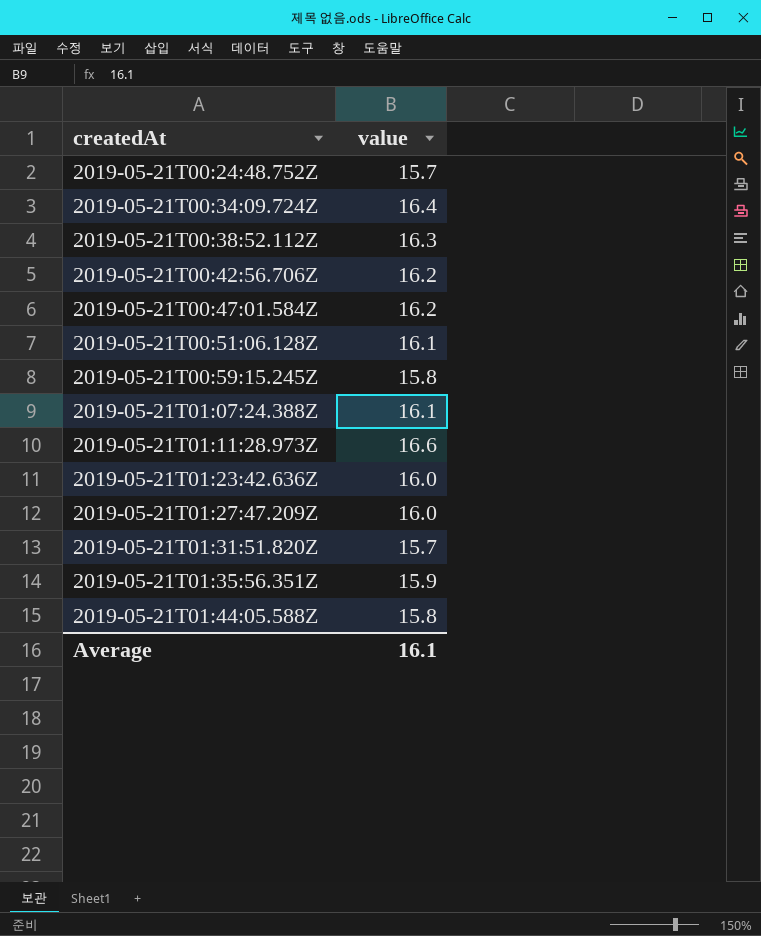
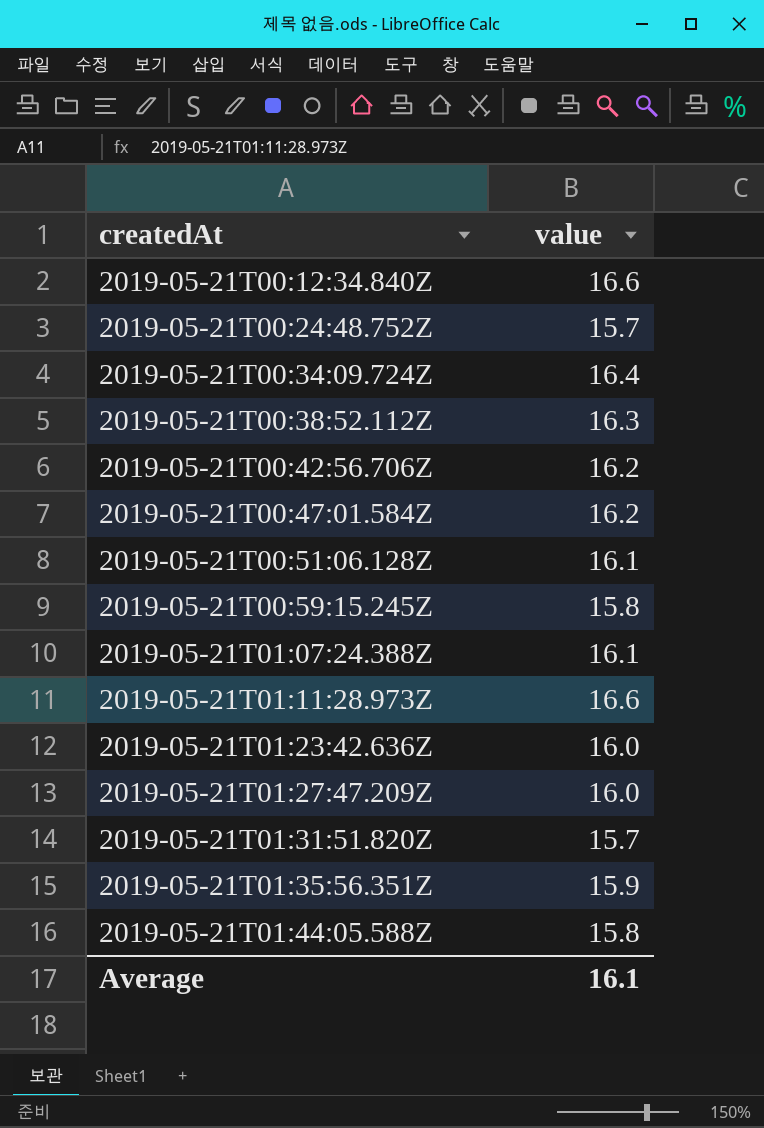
row 2019-05-21T00:12:34.840Z: none -> 16.6

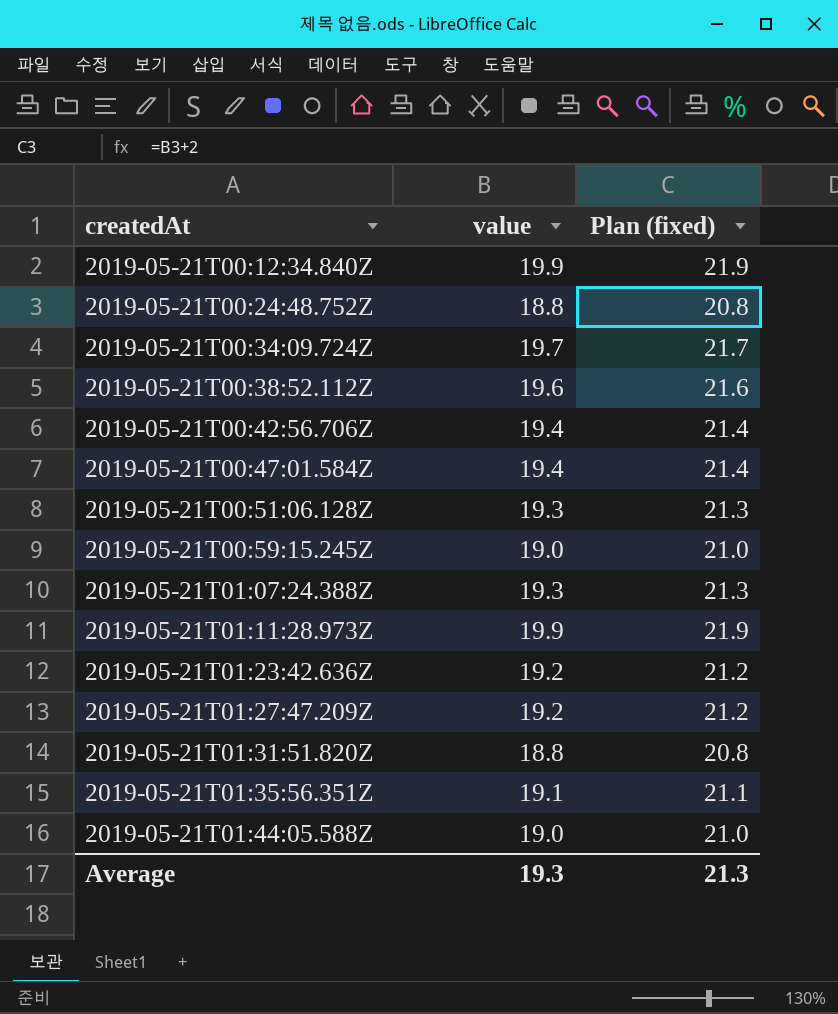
column Plan (fixed) | formula: none -> [value] + 2
2019-05-21T00:12:34.840Z | value: 16.6 -> 19.9
2019-05-21T00:24:48.752Z | value: 15.7 -> 18.8
2019-05-21T00:34:09.724Z | value: 16.4 -> 19.7
2019-05-21T00:38:52.112Z | value: 16.3 -> 19.6
2019-05-21T00:42:56.706Z | value: 16.2 -> 19.4
2019-05-21T00:47:01.584Z | value: 16.2 -> 19.4
2019-05-21T00:51:06.128Z | value: 16.1 -> 19.3
2019-05-21T00:59:15.245Z | value: 15.8 -> 19.0
2019-05-21T01:07:24.388Z | value: 16.1 -> 19.3
2019-05-21T01:11:28.973Z | value: 16.6 -> 19.9
2019-05-21T01:23:42.636Z | value: 16.0 -> 19.2
2019-05-21T01:27:47.209Z | value: 16.0 -> 19.2
2019-05-21T01:31:51.820Z | value: 15.7 -> 18.8
2019-05-21T01:35:56.351Z | value: 15.9 -> 19.1
2019-05-21T01:44:05.588Z | value: 15.8 -> 19.0
Average | value: 16.1 -> 19.3

